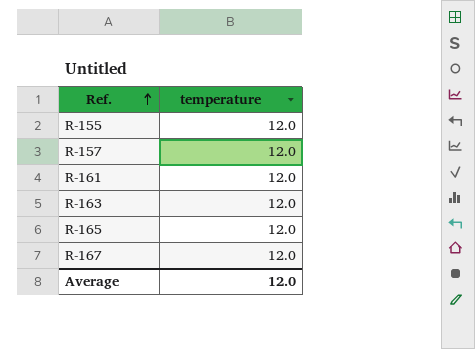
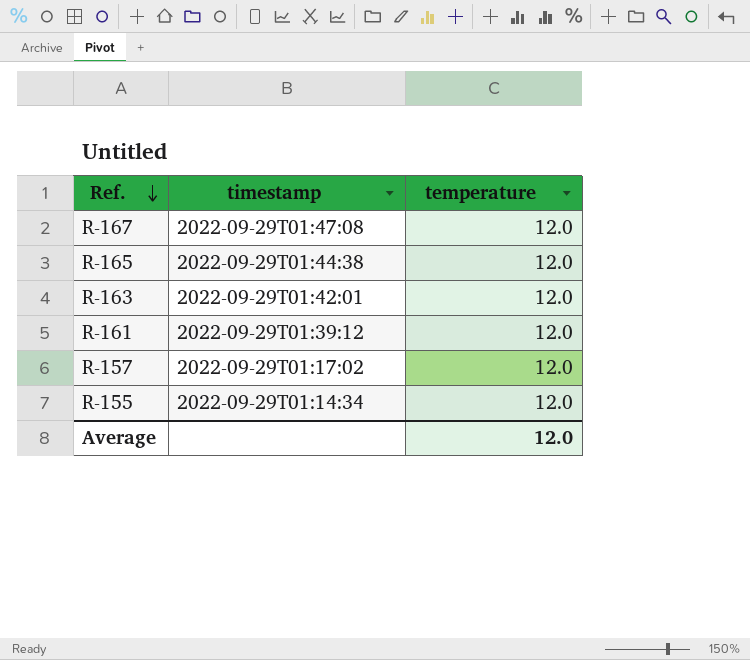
row order: Ref. ascending -> Ref. descending
column timestamp | position: none -> 2

